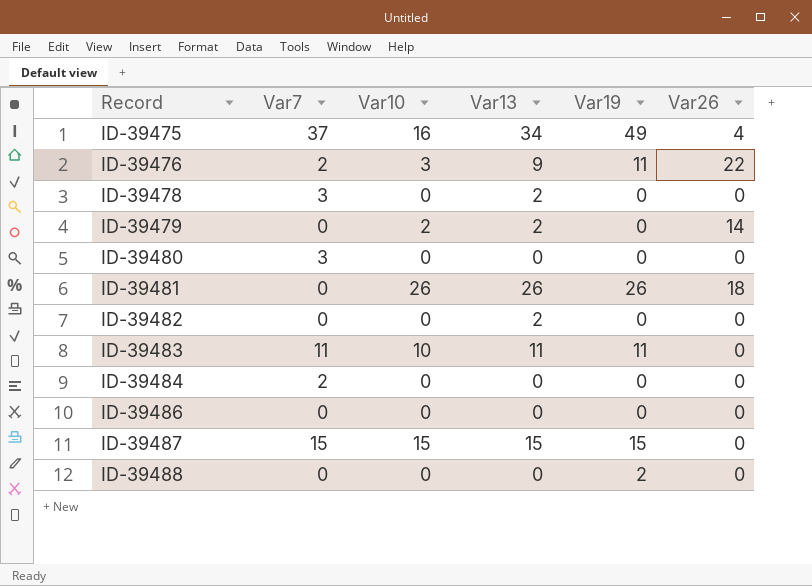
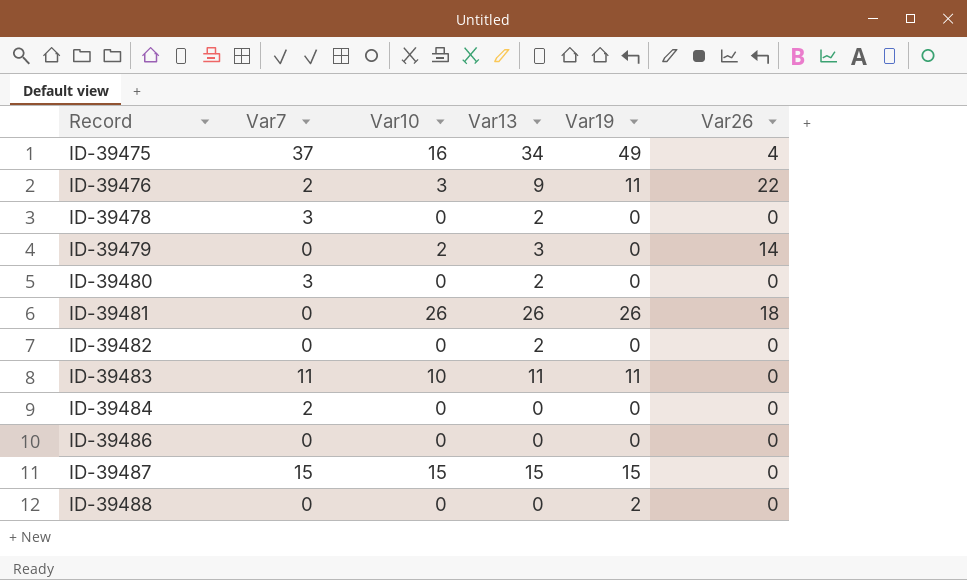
ID-39479 | Var13: 2 -> 3
ID-39480 | Var13: 0 -> 2

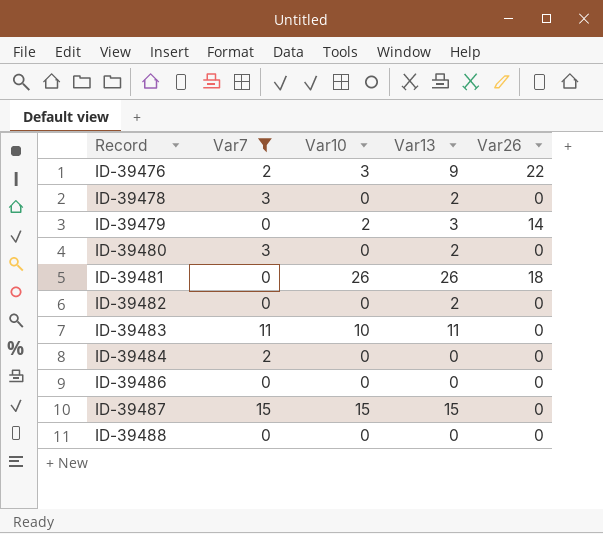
filter: none -> Var7 != 37
column Var19 | position: 5 -> none

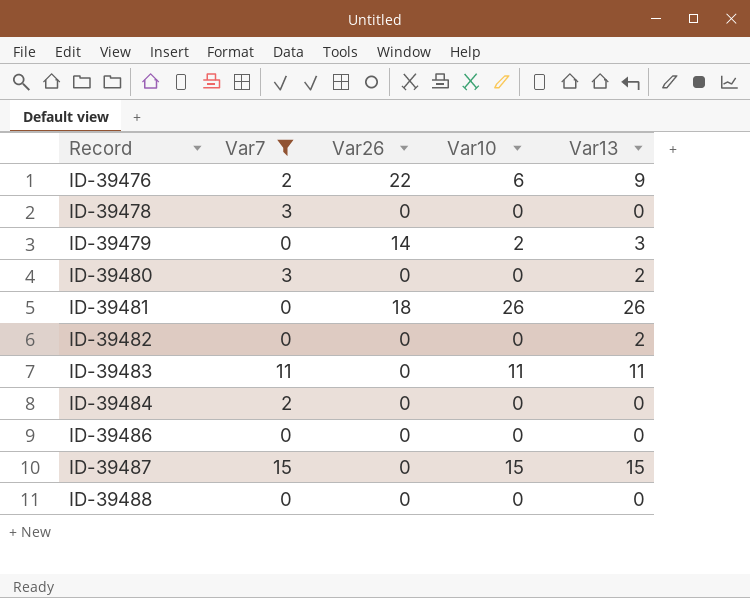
column Var26 | position: 5 -> 3
ID-39476 | Var10: 3 -> 6
ID-39478 | Var13: 2 -> 0
ID-39483 | Var10: 10 -> 11

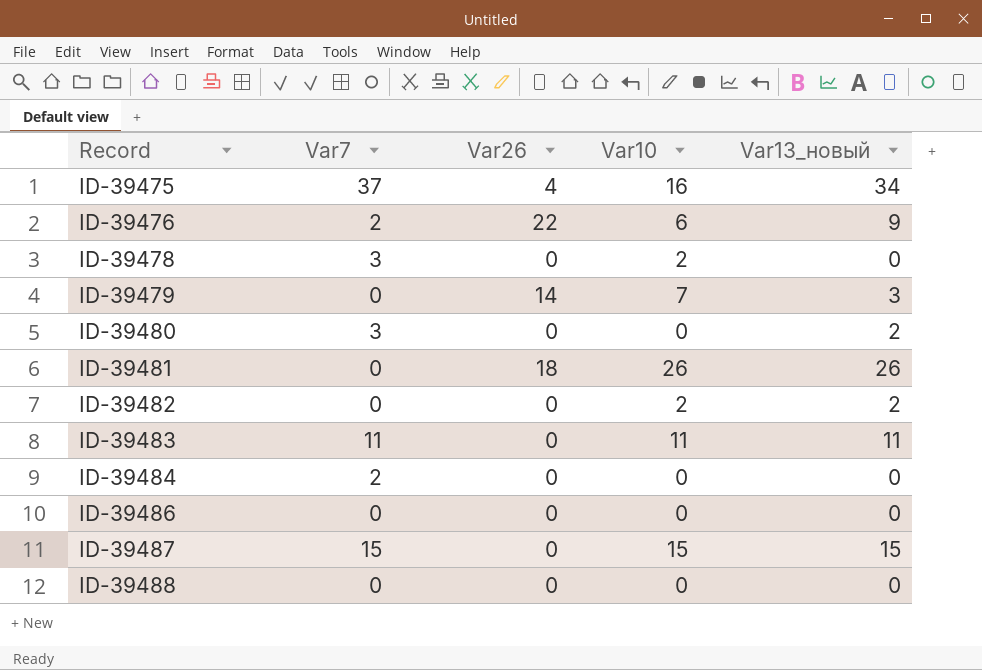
filter: Var7 != 37 -> none
column name: Var13 -> Var13_новый
ID-39478 | Var10: 0 -> 2
ID-39479 | Var10: 2 -> 7
ID-39482 | Var10: 0 -> 2

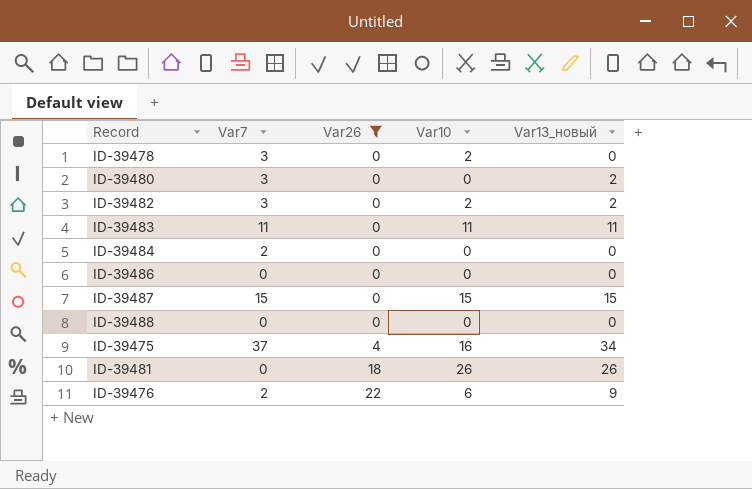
filter: none -> Var26 != 14
row order: Record ascending -> Var26 ascending
ID-39482 | Var7: 0 -> 3

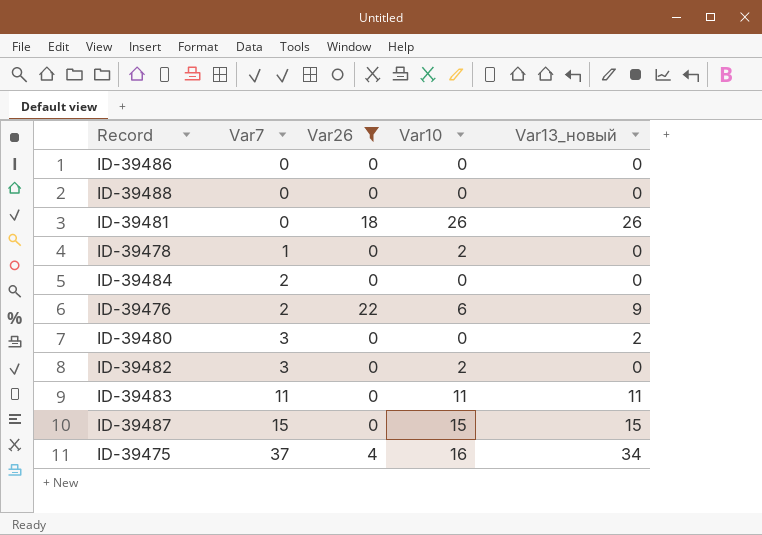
row order: Var26 ascending -> Var7 ascending
ID-39478 | Var7: 3 -> 1
ID-39482 | Var13_новый: 2 -> 0

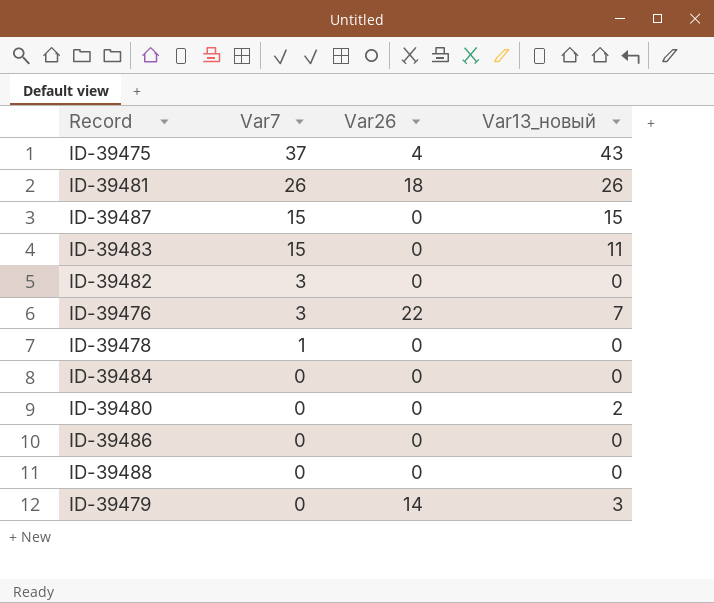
filter: Var26 != 14 -> none
row order: Var7 ascending -> Var7 descending
column Var10 | position: 4 -> none
ID-39475 | Var13_новый: 34 -> 43
ID-39481 | Var7: 0 -> 26
ID-39483 | Var7: 11 -> 15
ID-39476 | Var7: 2 -> 3
ID-39476 | Var13_новый: 9 -> 7
ID-39484 | Var7: 2 -> 0
ID-39480 | Var7: 3 -> 0

